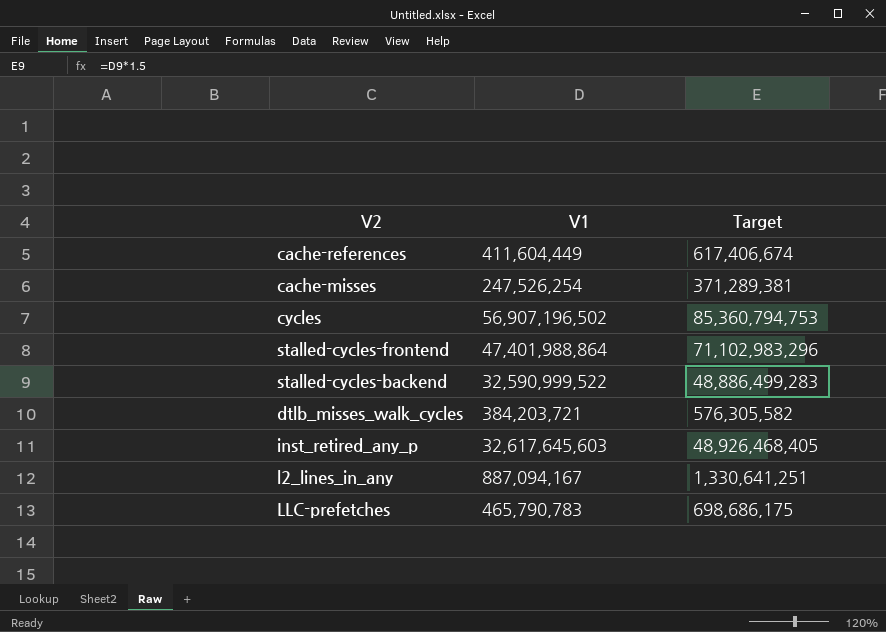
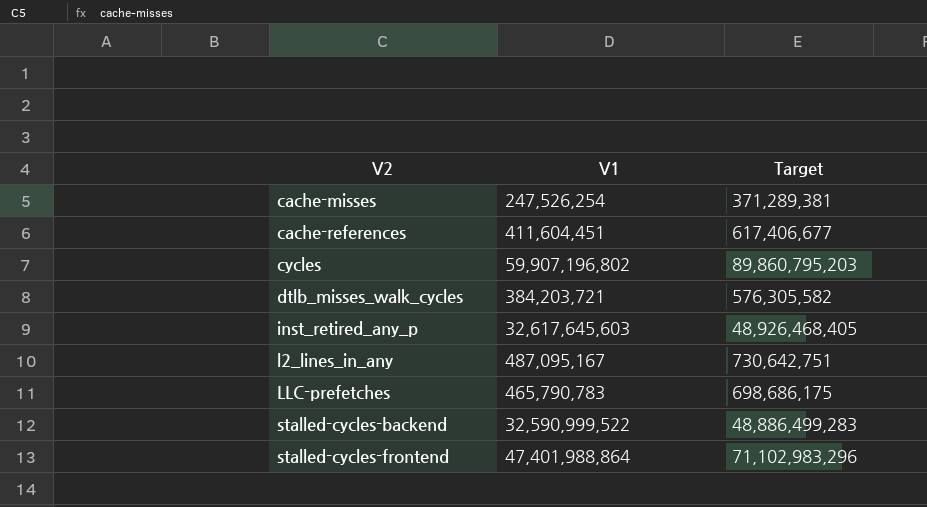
row order: none -> V2 ascending
cache-references | V1: 411,604,449 -> 411,604,451
cache-references | Target: 617,406,674 -> 617,406,677
cycles | V1: 56,907,196,502 -> 59,907,196,802
cycles | Target: 85,360,794,753 -> 89,860,795,203
l2_lines_in_any | V1: 887,094,167 -> 487,095,167
l2_lines_in_any | Target: 1,330,641,251 -> 730,642,751

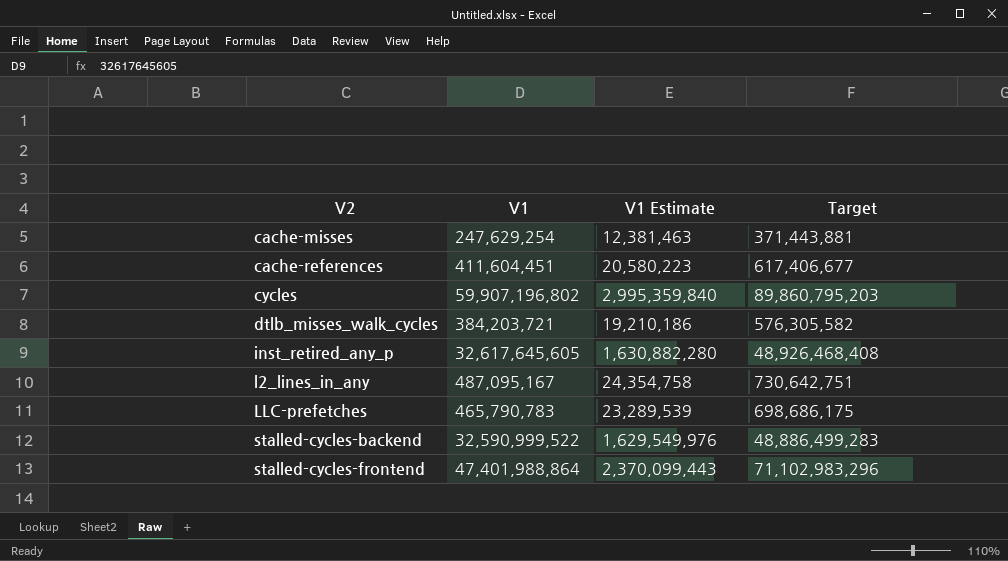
column V1 Estimate | formula: none -> [V1] * 0.05
cache-misses | V1: 247,526,254 -> 247,629,254
cache-misses | Target: 371,289,381 -> 371,443,881
inst_retired_any_p | V1: 32,617,645,603 -> 32,617,645,605
inst_retired_any_p | Target: 48,926,468,405 -> 48,926,468,408

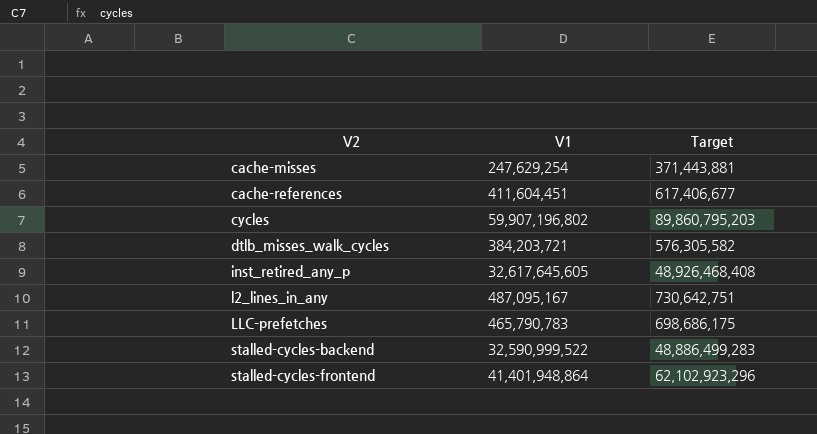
column V1 Estimate | formula: [V1] * 0.05 -> none
stalled-cycles-frontend | V1: 47,401,988,864 -> 41,401,948,864
stalled-cycles-frontend | Target: 71,102,983,296 -> 62,102,923,296

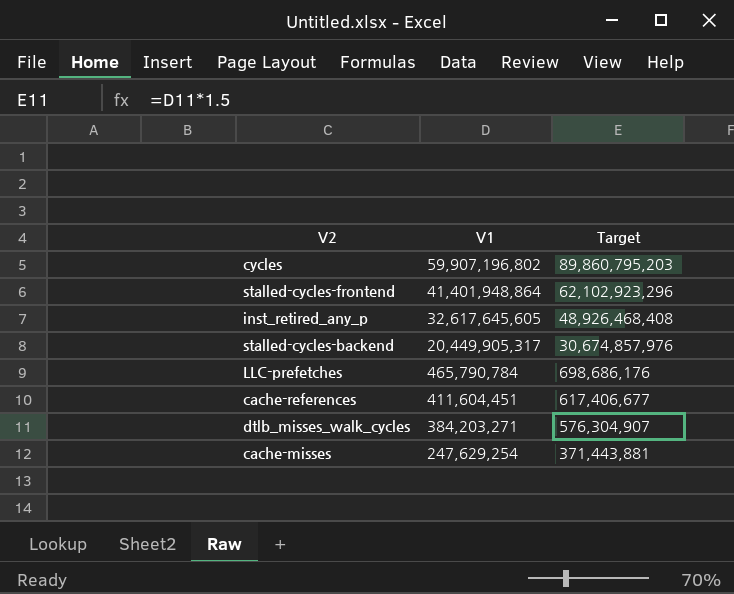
row order: V2 ascending -> V1 descending
row l2_lines_in_any: 487,095,167 | 730,642,751 -> none
stalled-cycles-backend | V1: 32,590,999,522 -> 20,449,905,317
stalled-cycles-backend | Target: 48,886,499,283 -> 30,674,857,976
LLC-prefetches | V1: 465,790,783 -> 465,790,784
LLC-prefetches | Target: 698,686,175 -> 698,686,176
dtlb_misses_walk_cycles | V1: 384,203,721 -> 384,203,271
dtlb_misses_walk_cycles | Target: 576,305,582 -> 576,304,907

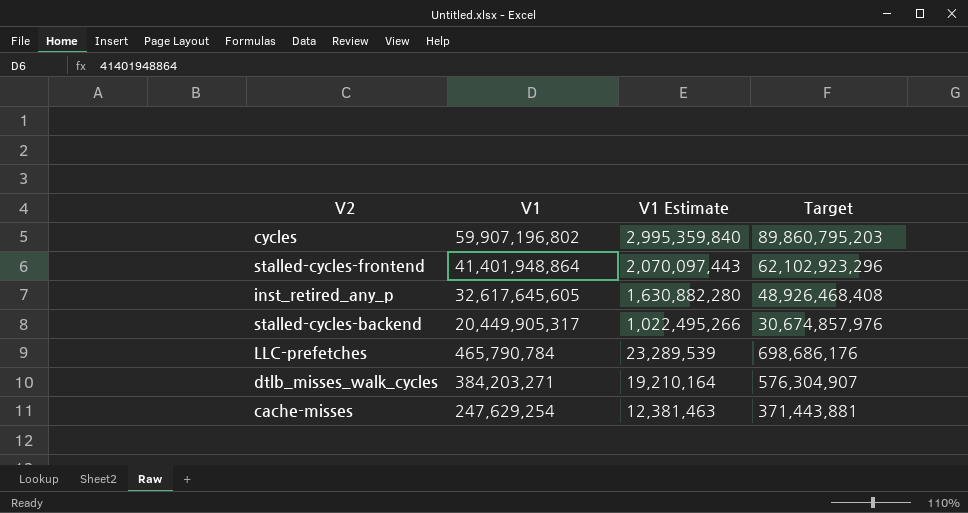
column V1 Estimate | formula: none -> [V1] * 0.05
row cache-references: 411,604,451 | 617,406,677 -> none

